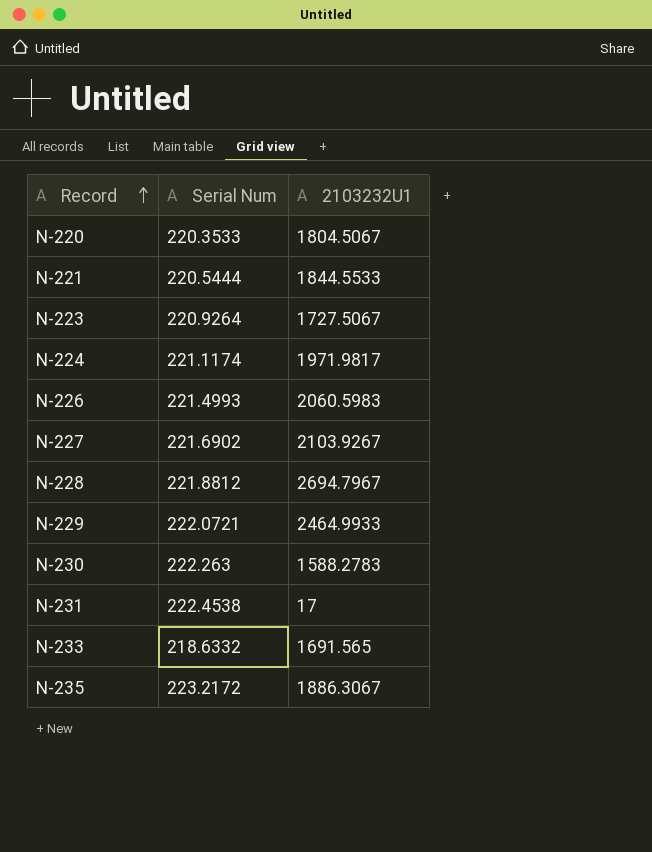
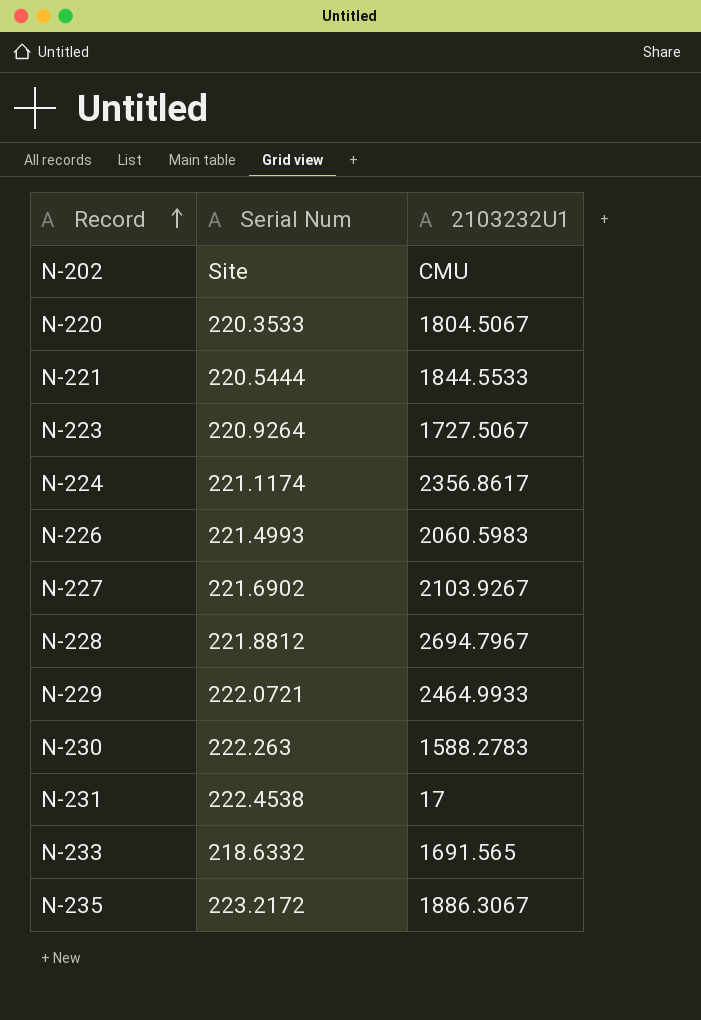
row N-202: none -> Site | CMU
N-224 | 2103232U1: 1971.9817 -> 2356.8617

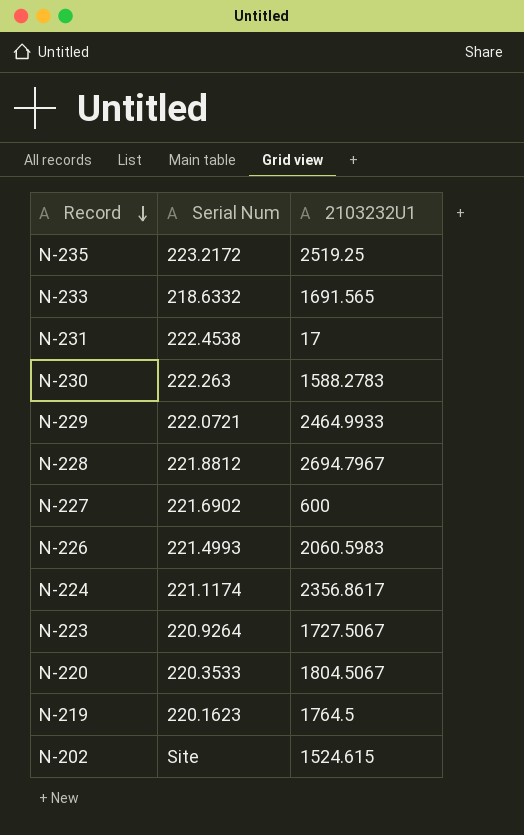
row order: Record ascending -> Record descending
row N-221: 220.5444 | 1844.5533 -> none
N-235 | 2103232U1: 1886.3067 -> 2519.25
N-227 | 2103232U1: 2103.9267 -> 600
row N-219: none -> 220.1623 | 1764.5
N-202 | 2103232U1: CMU -> 1524.615

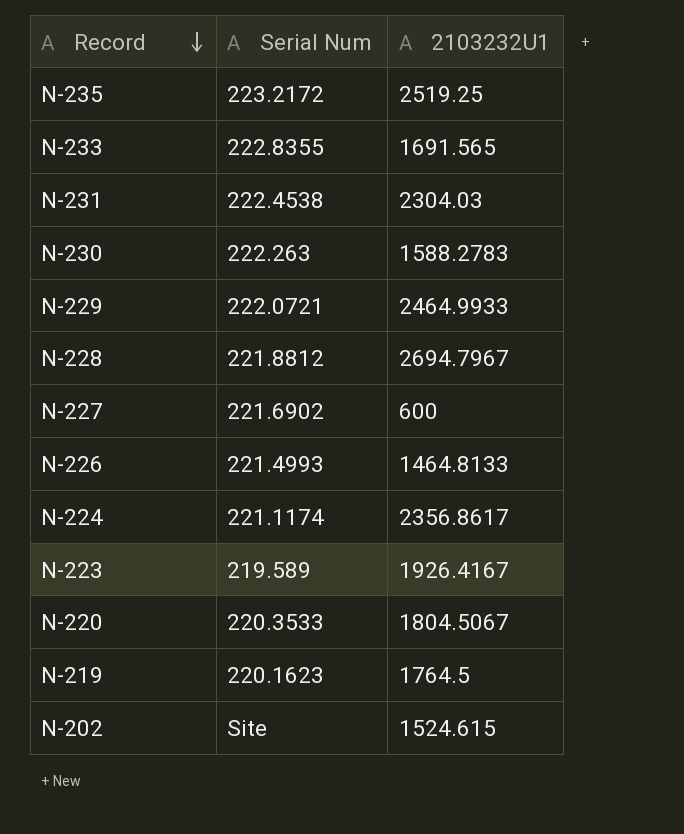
N-233 | Serial Num: 218.6332 -> 222.8355
N-231 | 2103232U1: 17 -> 2304.03
N-226 | 2103232U1: 2060.5983 -> 1464.8133
N-223 | Serial Num: 220.9264 -> 219.589
N-223 | 2103232U1: 1727.5067 -> 1926.4167

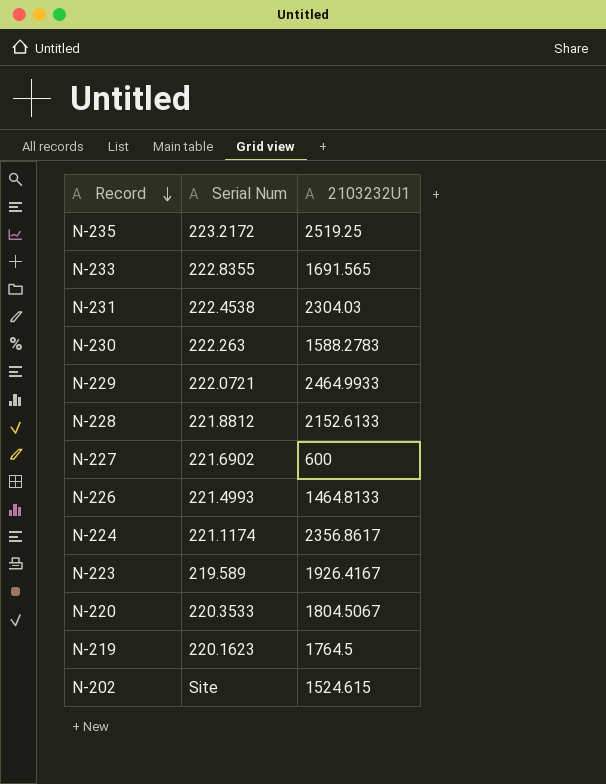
N-228 | 2103232U1: 2694.7967 -> 2152.6133

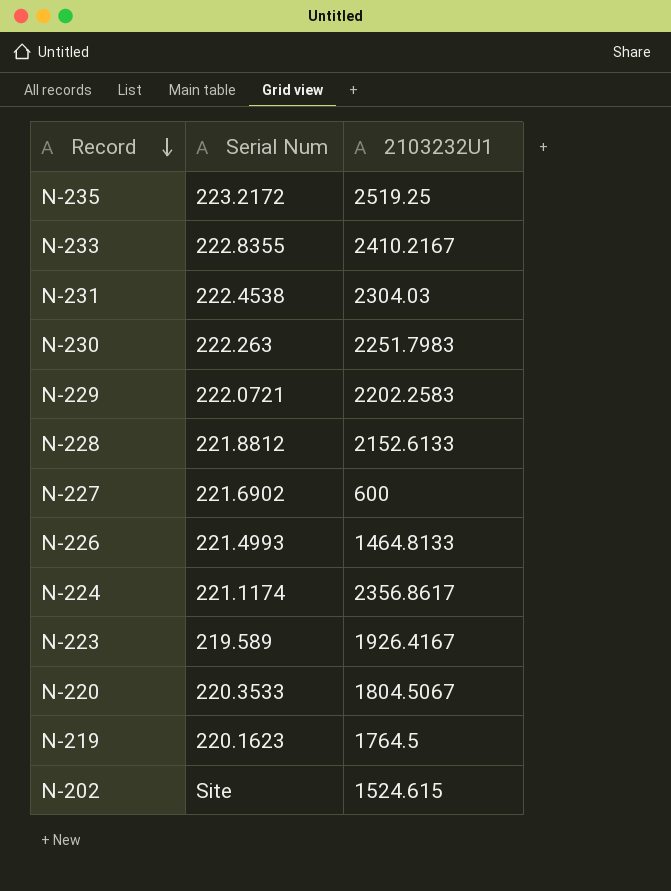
N-233 | 2103232U1: 1691.565 -> 2410.2167
N-230 | 2103232U1: 1588.2783 -> 2251.7983
N-229 | 2103232U1: 2464.9933 -> 2202.2583

